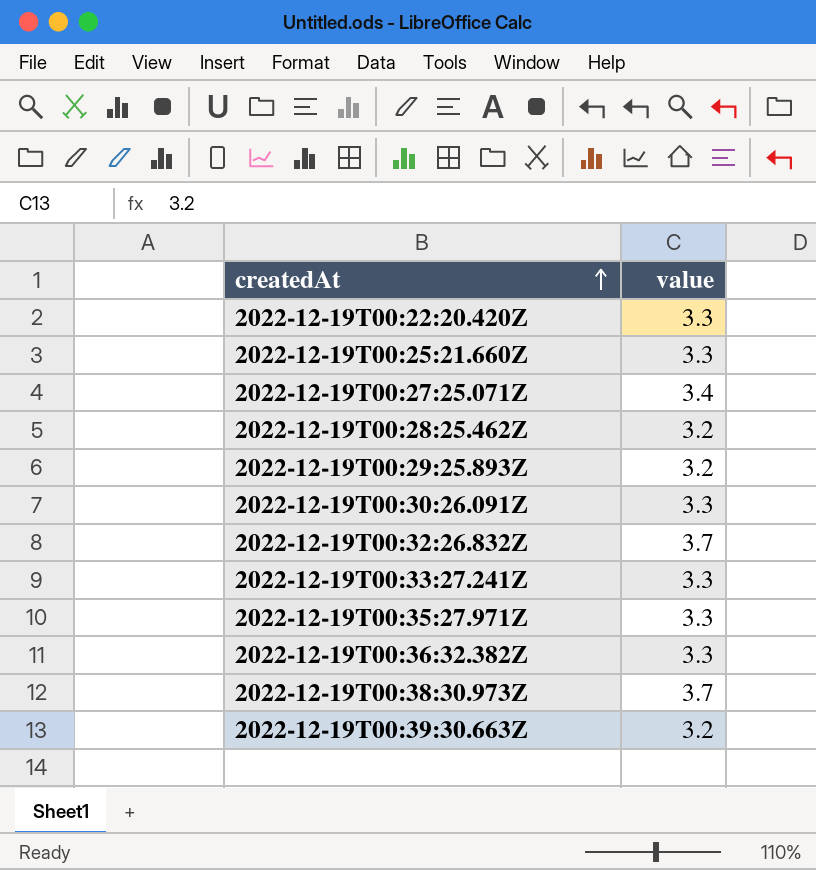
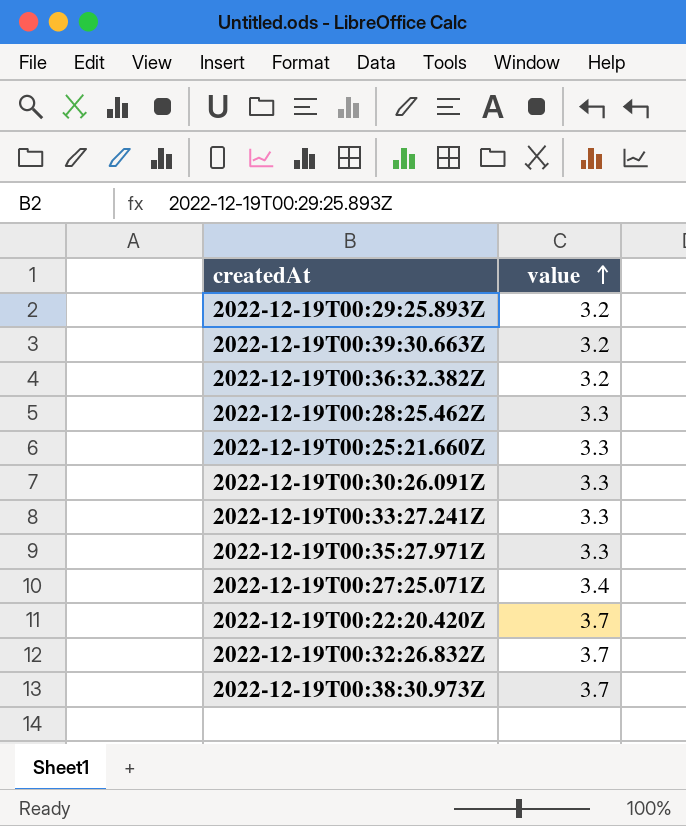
row order: createdAt ascending -> value ascending
2022-12-19T00:36:32.382Z | value: 3.3 -> 3.2
2022-12-19T00:28:25.462Z | value: 3.2 -> 3.3
2022-12-19T00:22:20.420Z | value: 3.3 -> 3.7

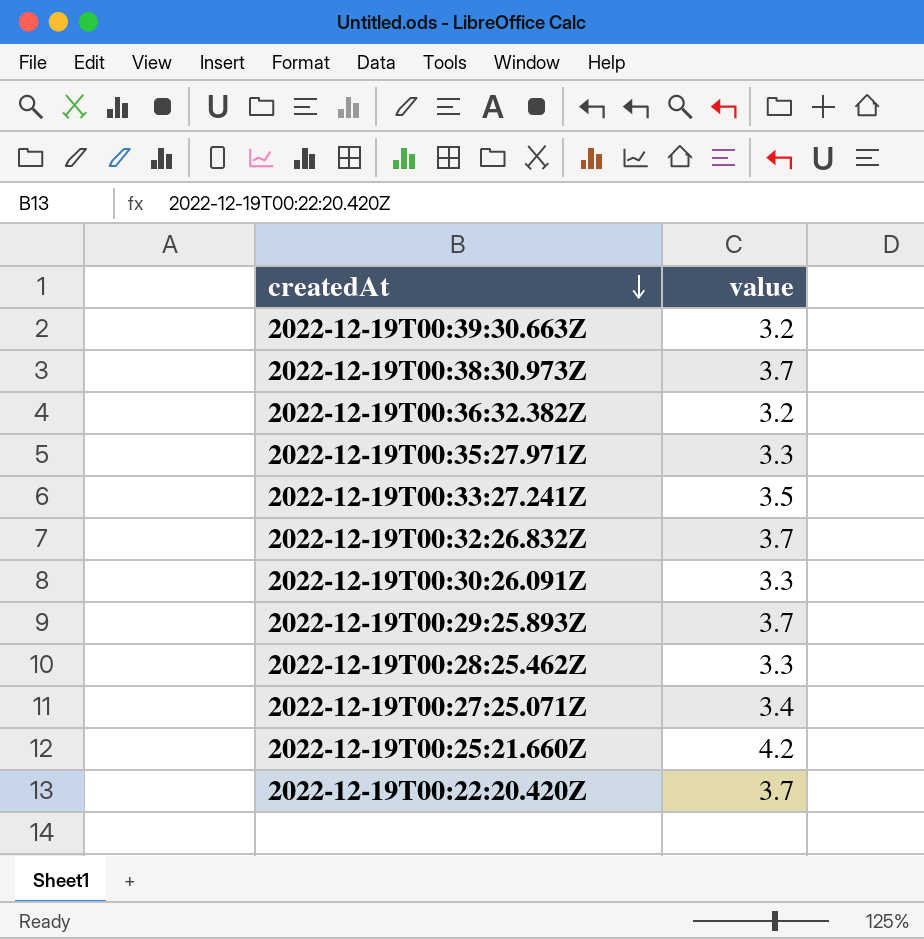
row order: value ascending -> createdAt descending
2022-12-19T00:33:27.241Z | value: 3.3 -> 3.5
2022-12-19T00:29:25.893Z | value: 3.2 -> 3.7
2022-12-19T00:25:21.660Z | value: 3.3 -> 4.2

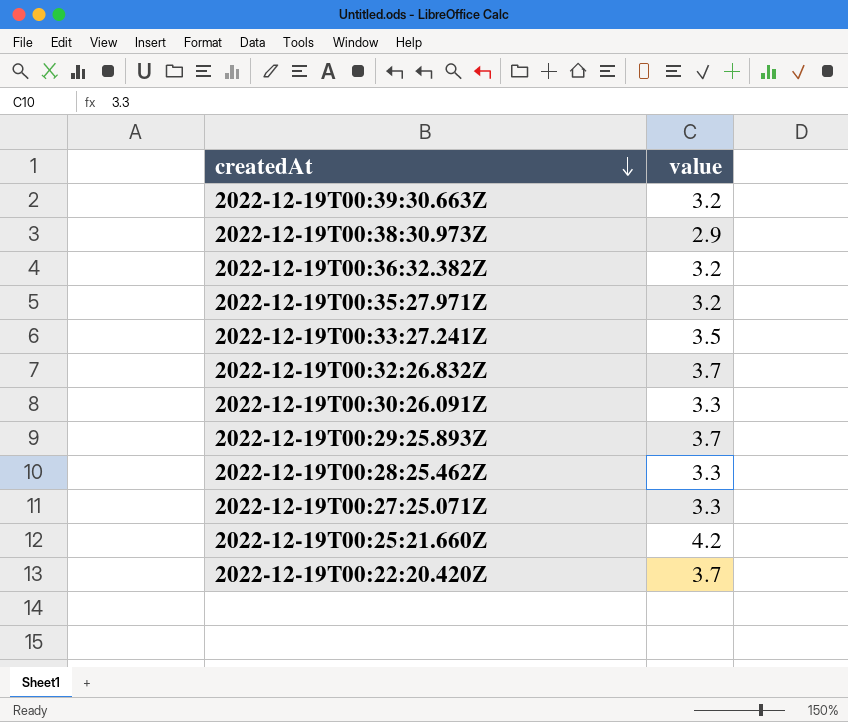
2022-12-19T00:38:30.973Z | value: 3.7 -> 2.9
2022-12-19T00:35:27.971Z | value: 3.3 -> 3.2
2022-12-19T00:27:25.071Z | value: 3.4 -> 3.3

